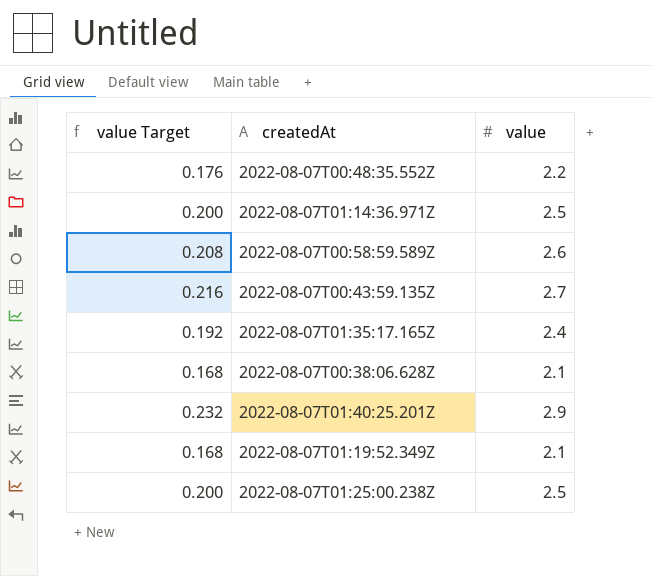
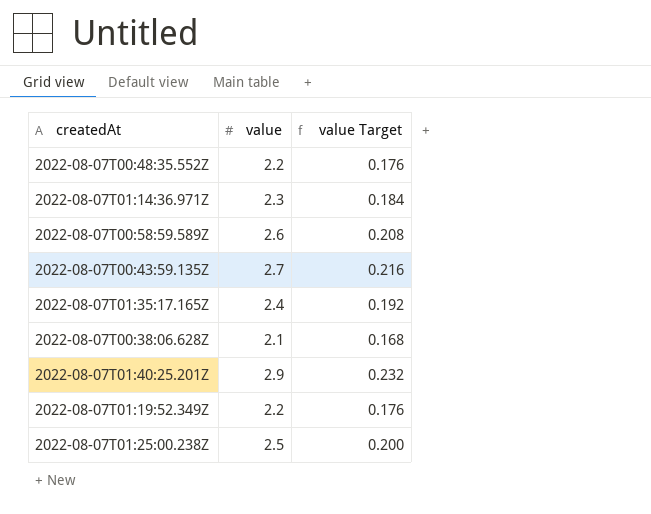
column value Target | position: 1 -> 3
2022-08-07T01:14:36.971Z | value: 2.5 -> 2.3
2022-08-07T01:14:36.971Z | value Target: 0.200 -> 0.184
2022-08-07T01:19:52.349Z | value: 2.1 -> 2.2
2022-08-07T01:19:52.349Z | value Target: 0.168 -> 0.176

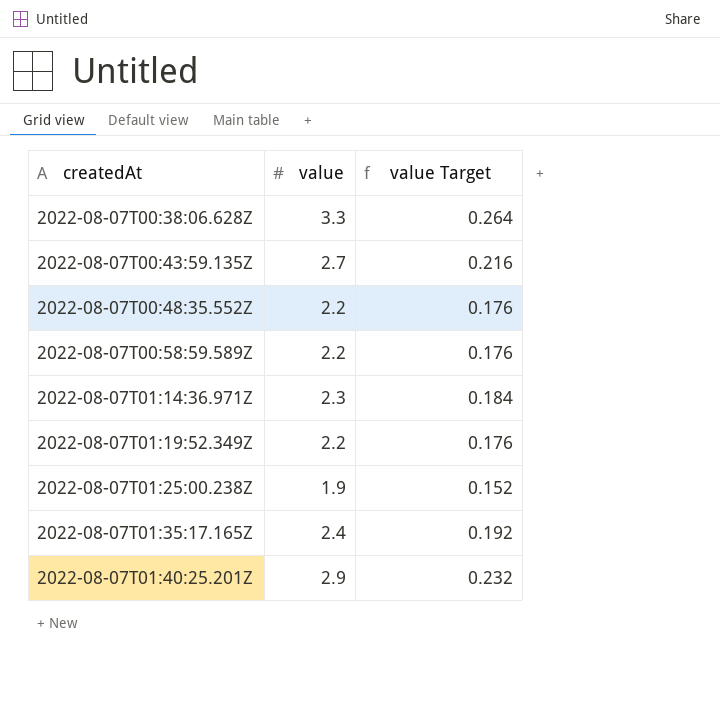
row order: none -> createdAt ascending
2022-08-07T00:38:06.628Z | value: 2.1 -> 3.3
2022-08-07T00:38:06.628Z | value Target: 0.168 -> 0.264
2022-08-07T00:58:59.589Z | value: 2.6 -> 2.2
2022-08-07T00:58:59.589Z | value Target: 0.208 -> 0.176
2022-08-07T01:25:00.238Z | value: 2.5 -> 1.9
2022-08-07T01:25:00.238Z | value Target: 0.200 -> 0.152

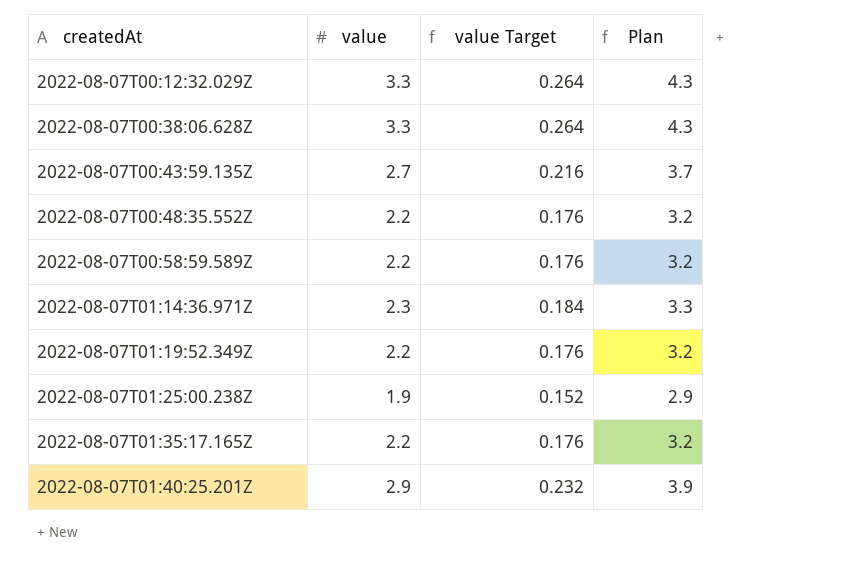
column Plan | formula: none -> [value] + 1
row 2022-08-07T00:12:32.029Z: none -> 3.3 | 0.264 | 4.3
2022-08-07T01:35:17.165Z | value: 2.4 -> 2.2
2022-08-07T01:35:17.165Z | value Target: 0.192 -> 0.176

